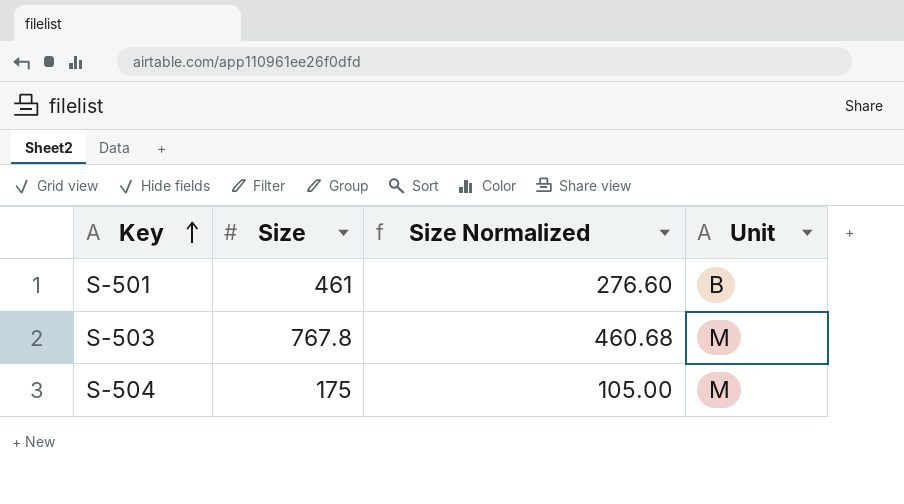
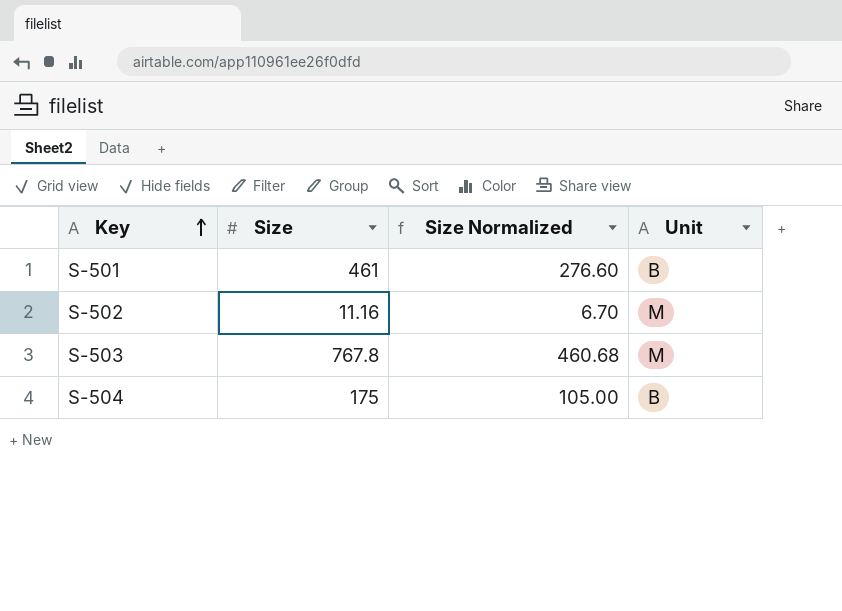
row S-502: none -> 11.16 | 6.70 | M
S-504 | Unit: M -> B

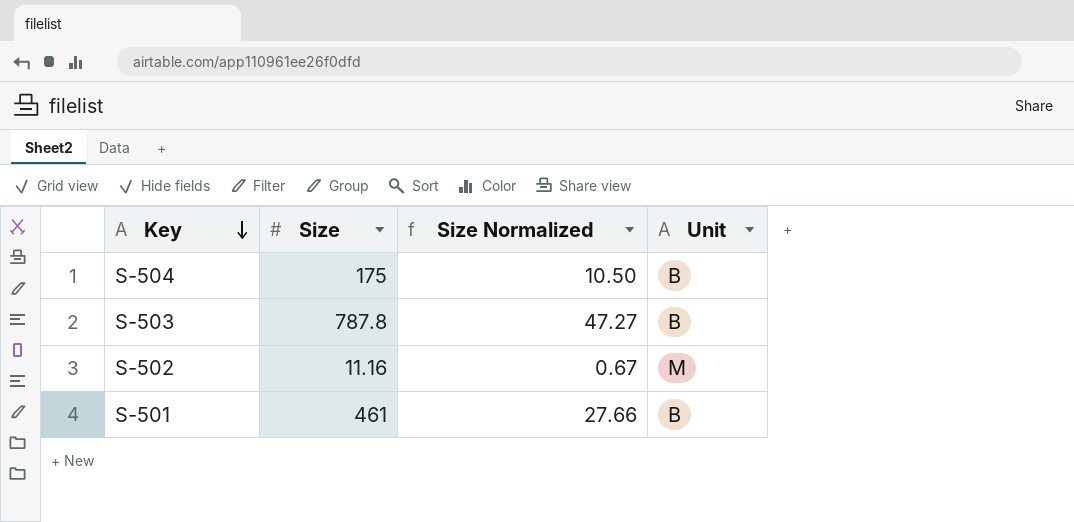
row order: Key ascending -> Key descending
column Size Normalized | formula: [Size] * 0.6 -> [Size] * 0.06
S-503 | Size: 767.8 -> 787.8
S-503 | Unit: M -> B

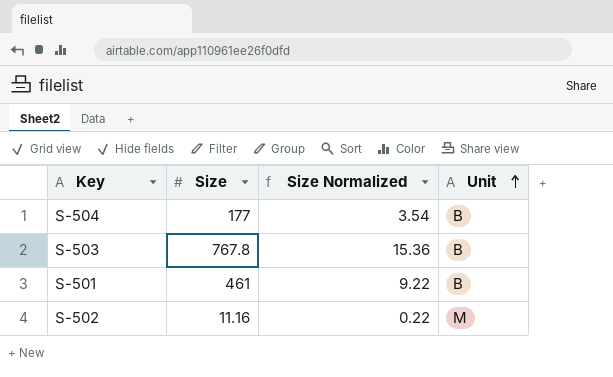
row order: Key descending -> Unit ascending
column Size Normalized | formula: [Size] * 0.06 -> [Size] * 0.02
S-504 | Size: 175 -> 177
S-503 | Size: 787.8 -> 767.8

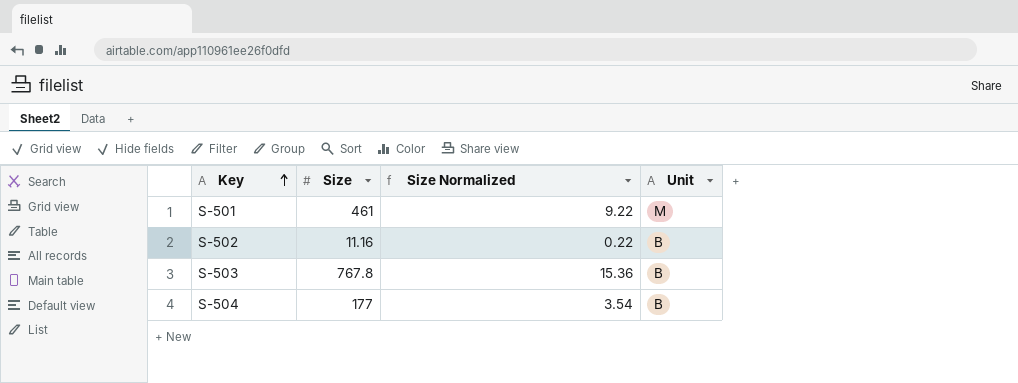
row order: Unit ascending -> Key ascending
S-501 | Unit: B -> M
S-502 | Unit: M -> B

